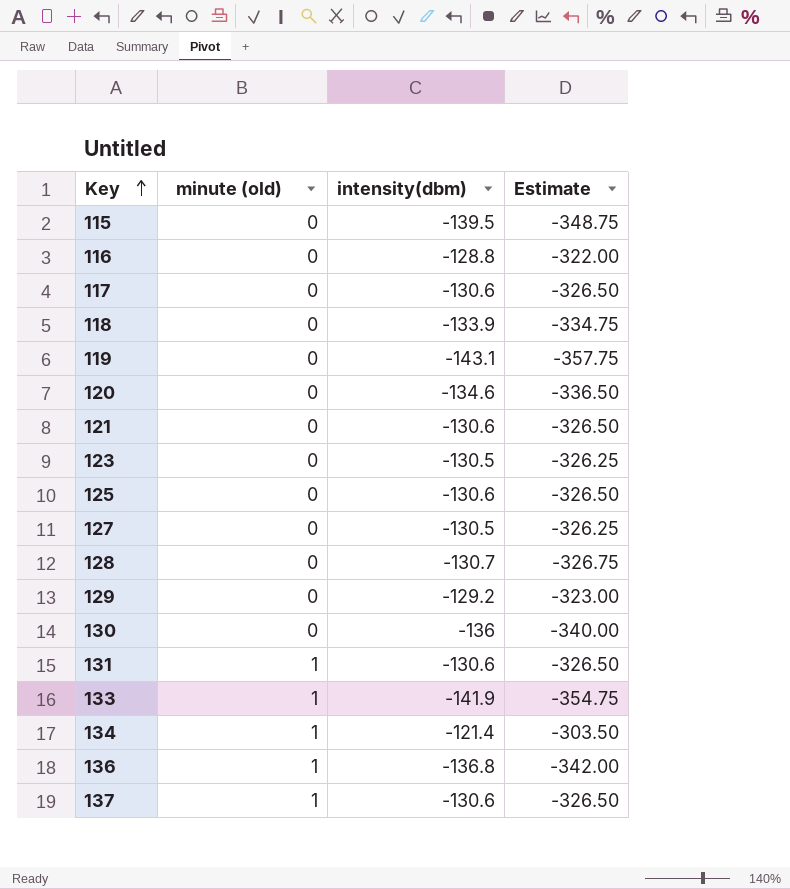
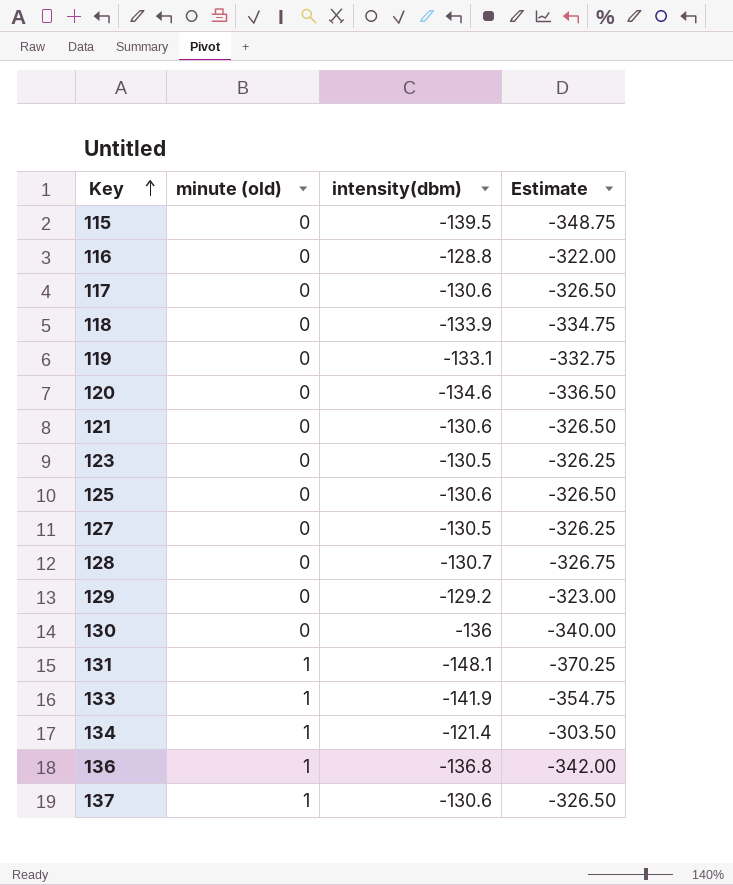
119 | intensity(dbm): -143.1 -> -133.1
119 | Estimate: -357.75 -> -332.75
131 | intensity(dbm): -130.6 -> -148.1
131 | Estimate: -326.50 -> -370.25

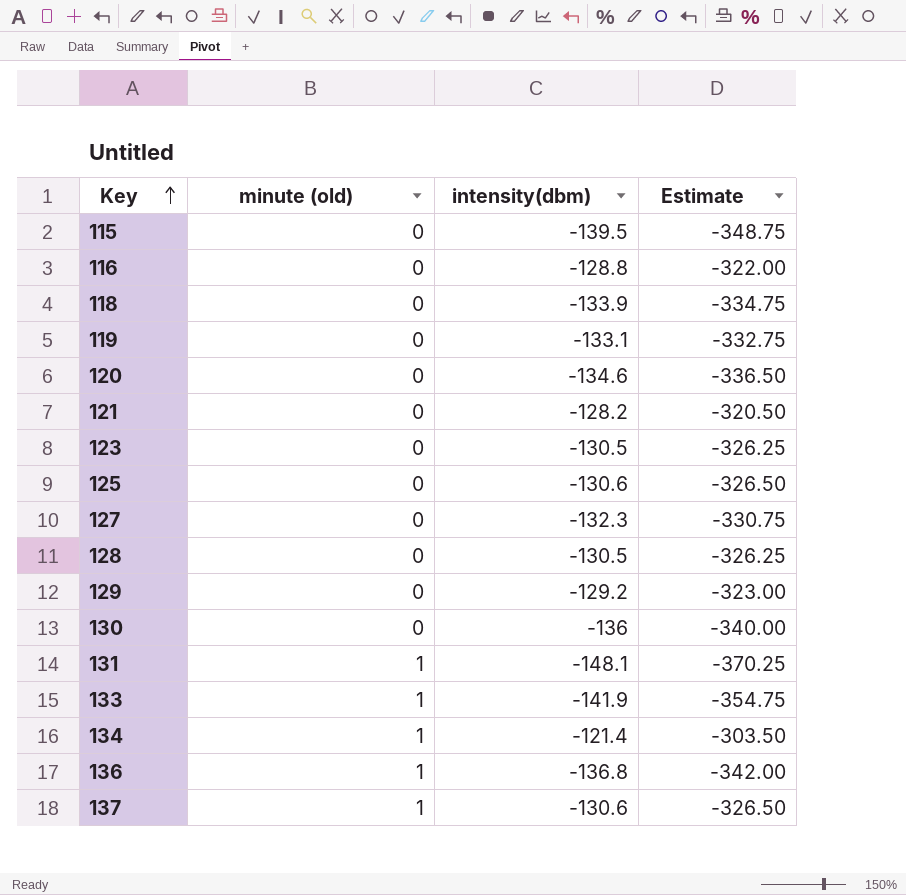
row 117: 0 | -130.6 | -326.50 -> none
121 | intensity(dbm): -130.6 -> -128.2
121 | Estimate: -326.50 -> -320.50
127 | intensity(dbm): -130.5 -> -132.3
127 | Estimate: -326.25 -> -330.75
128 | intensity(dbm): -130.7 -> -130.5
128 | Estimate: -326.75 -> -326.25

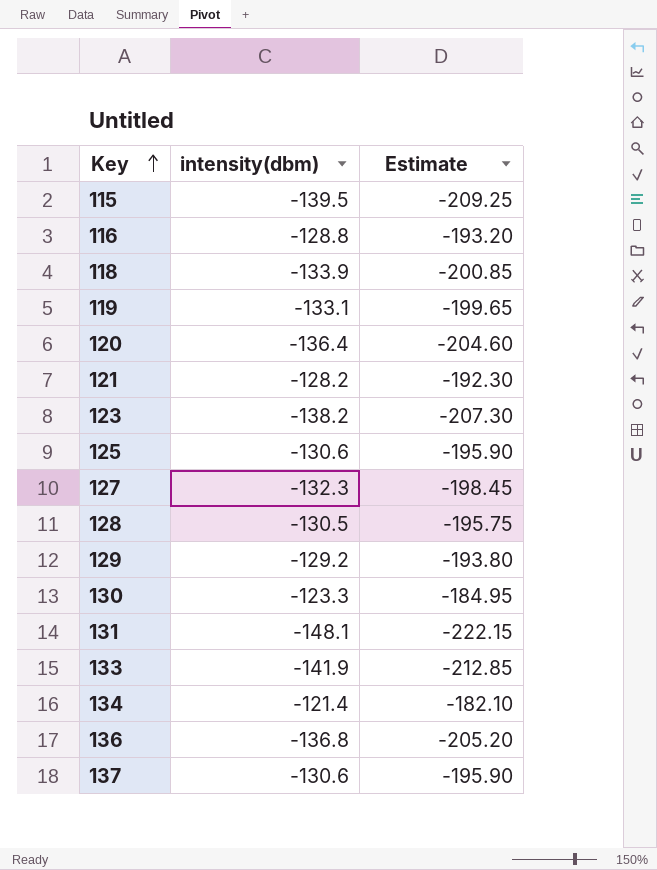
column minute (old) | position: 2 -> none
column Estimate | formula: [intensity(dbm)] * 2.5 -> [intensity(dbm)] * 1.5
120 | intensity(dbm): -134.6 -> -136.4
123 | intensity(dbm): -130.5 -> -138.2
130 | intensity(dbm): -136 -> -123.3

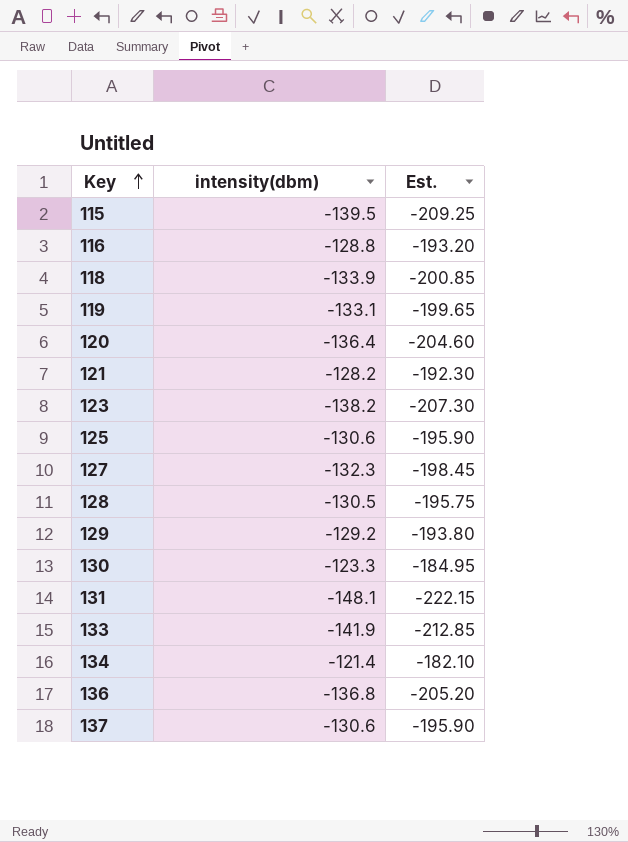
column name: Estimate -> Est.

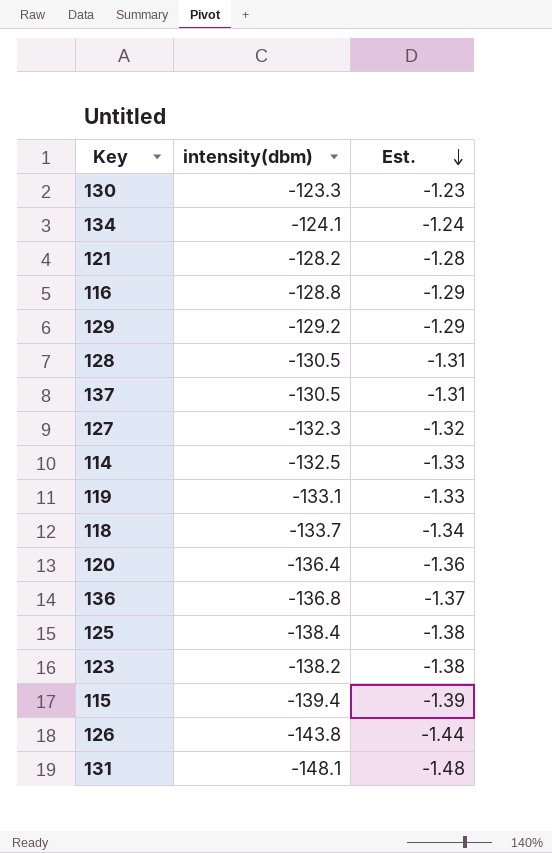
row order: Key ascending -> Est. descending
column Est. | formula: [intensity(dbm)] * 1.5 -> [intensity(dbm)] * 0.01
row 133: -141.9 | -212.85 -> none
134 | intensity(dbm): -121.4 -> -124.1
137 | intensity(dbm): -130.6 -> -130.5
row 114: none -> -132.5 | -1.33
118 | intensity(dbm): -133.9 -> -133.7
125 | intensity(dbm): -130.6 -> -138.4
115 | intensity(dbm): -139.5 -> -139.4
row 126: none -> -143.8 | -1.44

